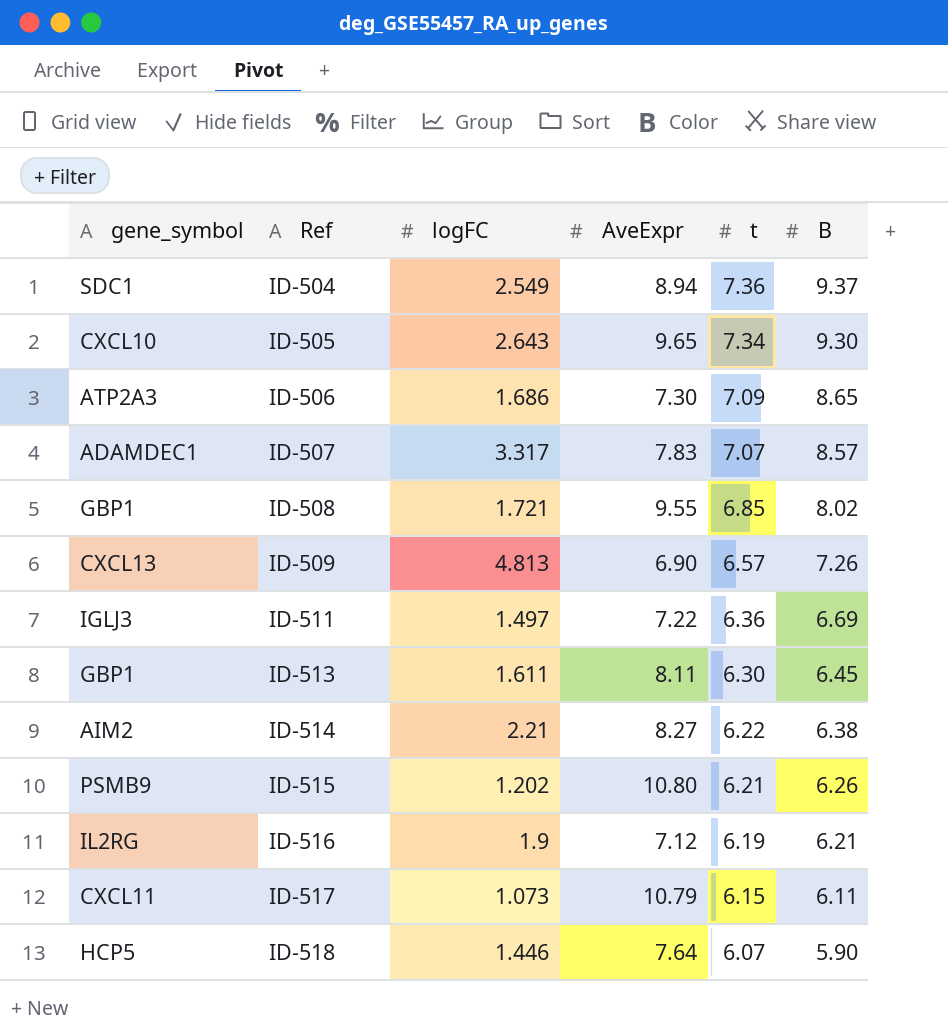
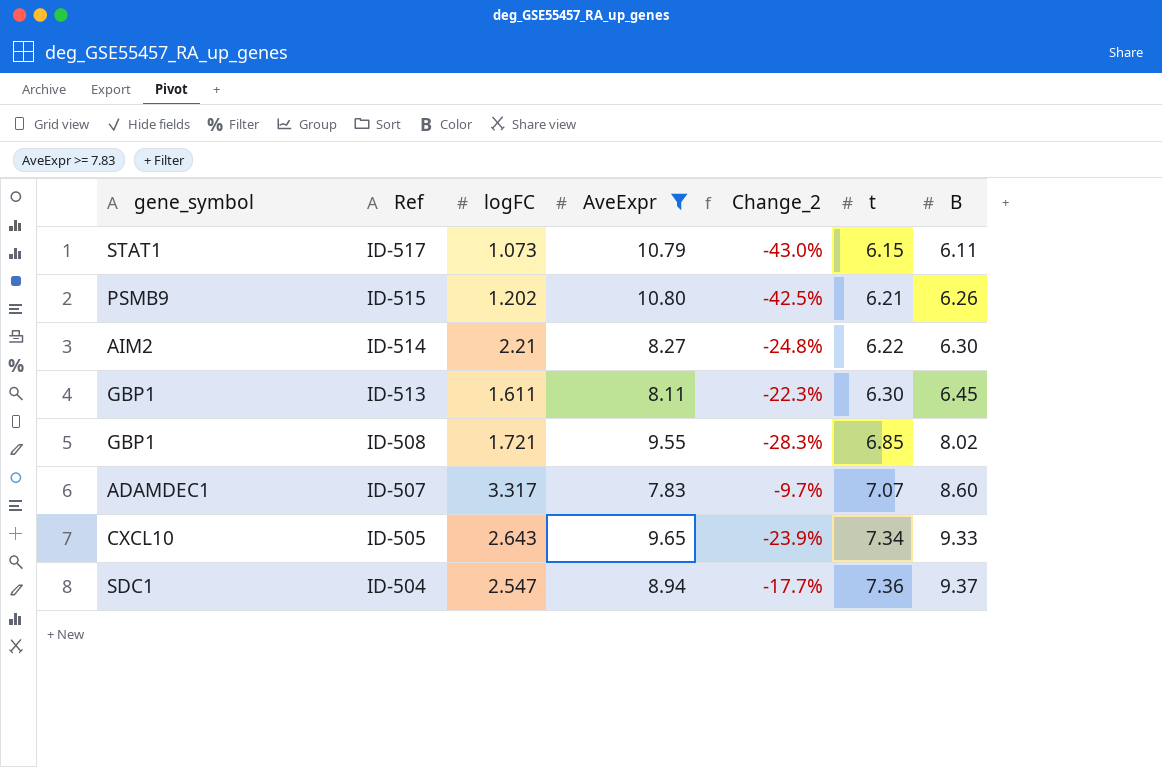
filter: none -> AveExpr >= 7.83
row order: Ref ascending -> Ref descending
column Change_2 | formula: none -> ([t] - [AveExpr]) / [AveExpr]
ID-517 | gene_symbol: CXCL11 -> STAT1
ID-514 | B: 6.38 -> 6.30
ID-507 | B: 8.57 -> 8.60
ID-505 | B: 9.30 -> 9.33
ID-504 | logFC: 2.549 -> 2.547

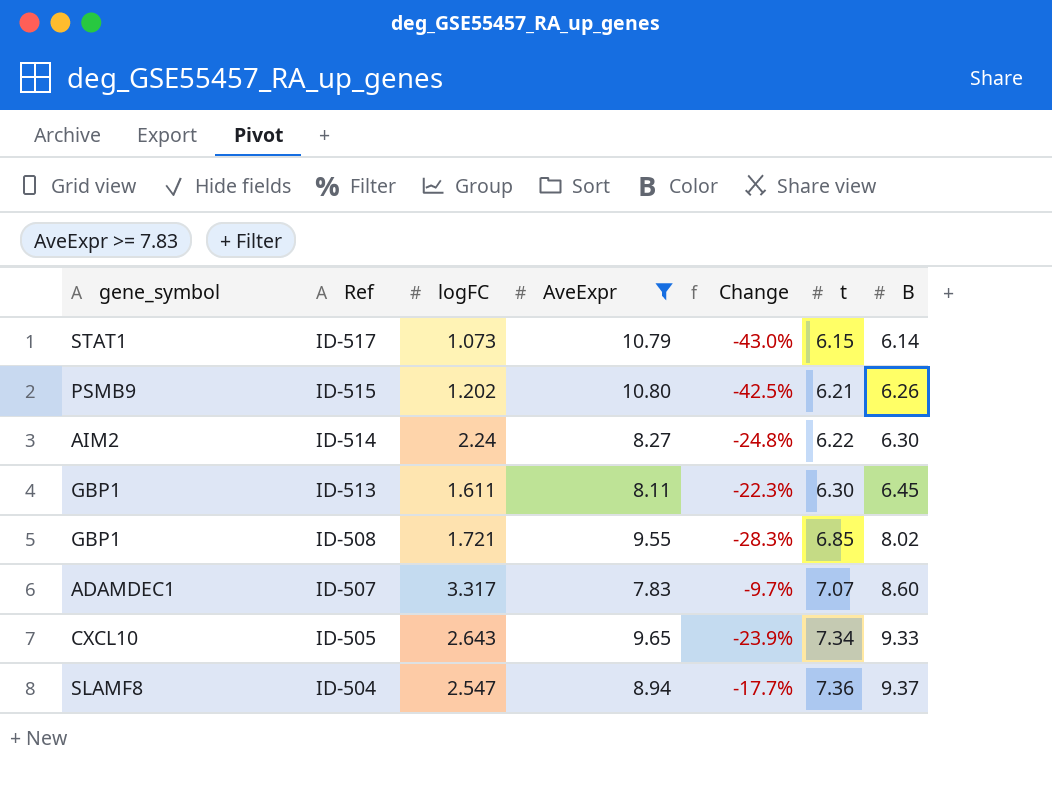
column name: Change_2 -> Change
ID-517 | B: 6.11 -> 6.14
ID-514 | logFC: 2.21 -> 2.24
ID-504 | gene_symbol: SDC1 -> SLAMF8

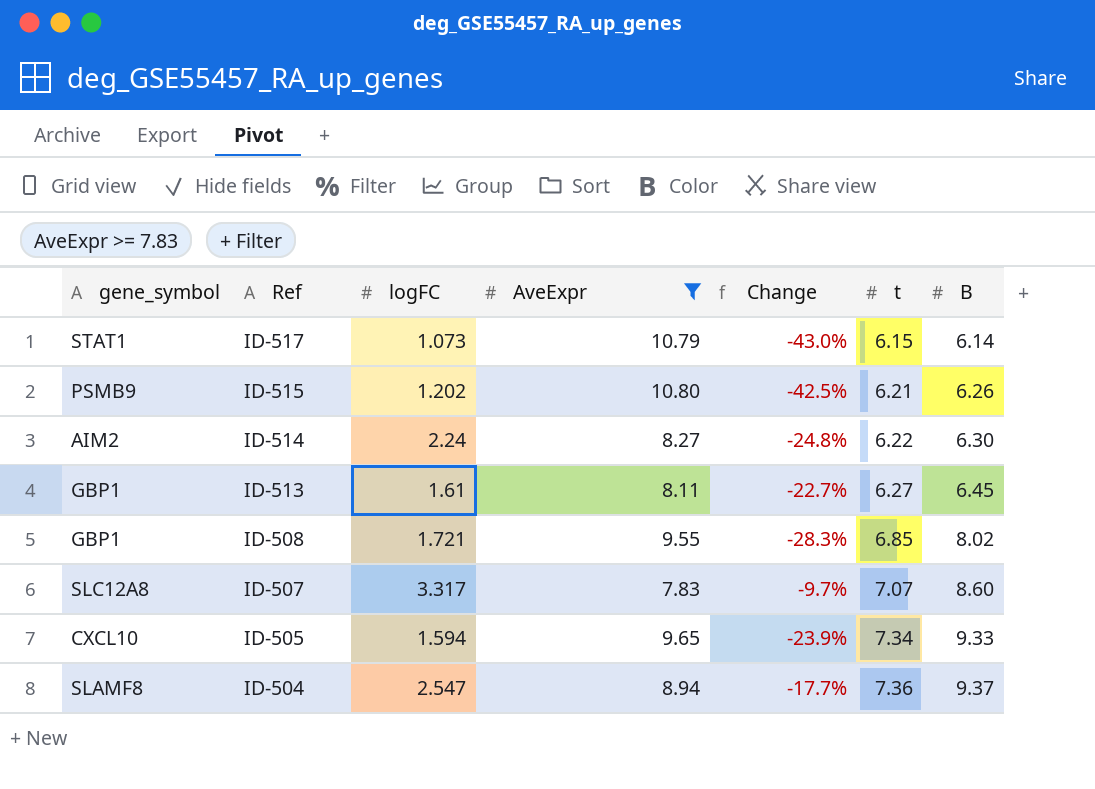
ID-513 | logFC: 1.611 -> 1.61
ID-513 | Change: -22.3% -> -22.7%
ID-513 | t: 6.30 -> 6.27
ID-507 | gene_symbol: ADAMDEC1 -> SLC12A8
ID-505 | logFC: 2.643 -> 1.594

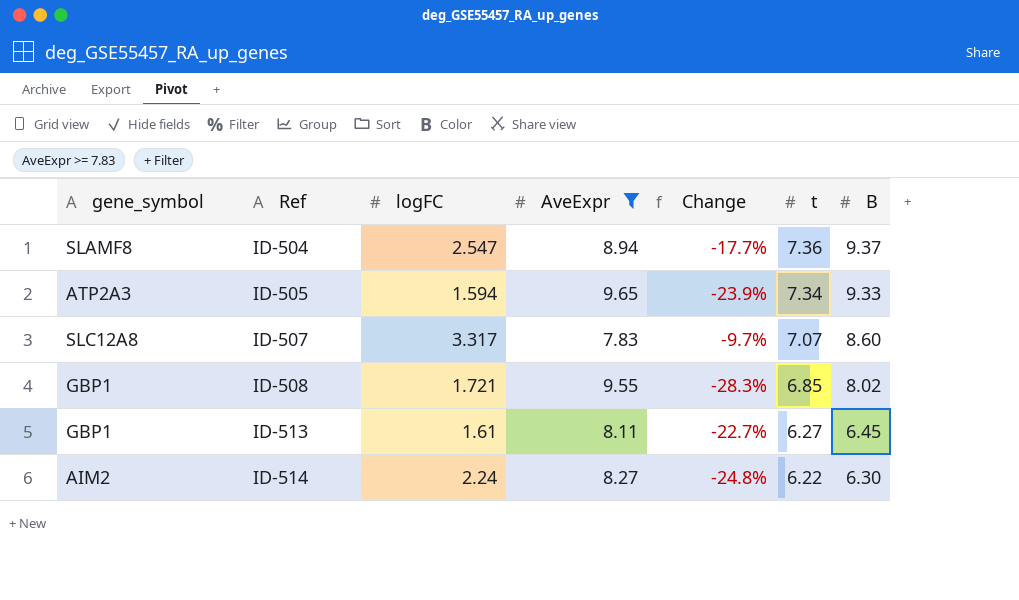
row order: Ref descending -> Ref ascending
row ID-517: STAT1 | 1.073 | 10.79 | -43.0% | 6.15 | 6.14 -> none
row ID-515: PSMB9 | 1.202 | 10.80 | -42.5% | 6.21 | 6.26 -> none
ID-505 | gene_symbol: CXCL10 -> ATP2A3

